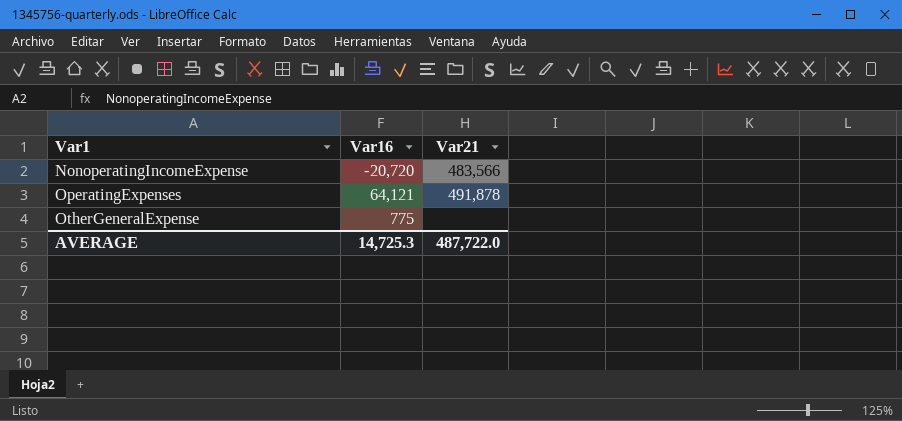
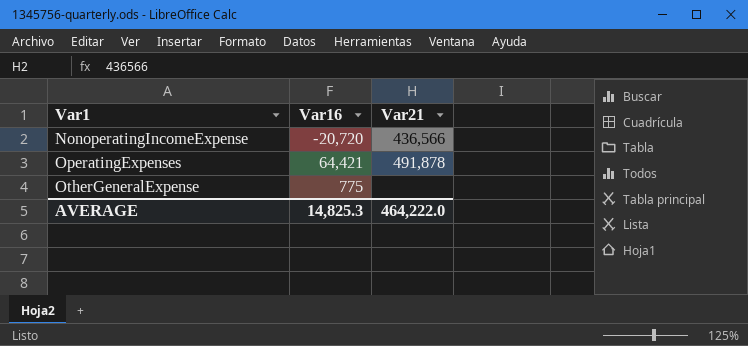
NonoperatingIncomeExpense | Var21: 483,566 -> 436,566
OperatingExpenses | Var16: 64,121 -> 64,421
AVERAGE | Var16: 14,725.3 -> 14,825.3
AVERAGE | Var21: 487,722.0 -> 464,222.0

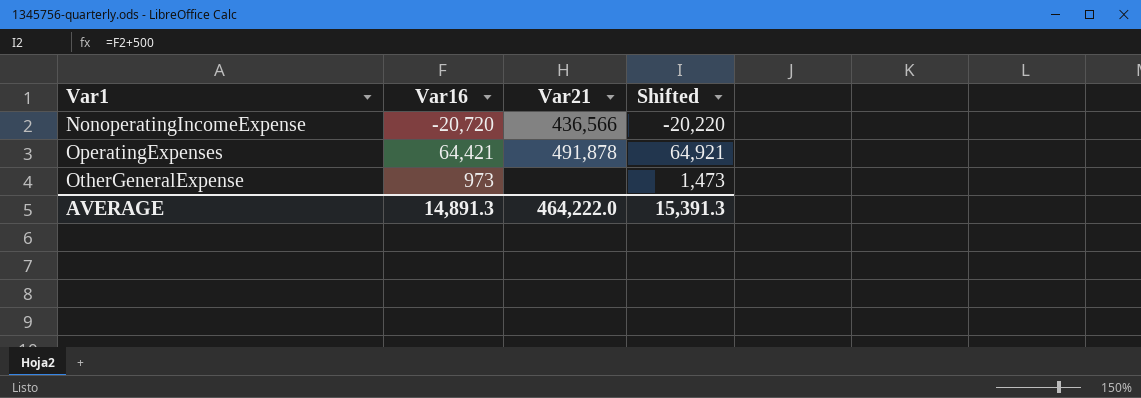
column Shifted | formula: none -> [Var16] + 500
OtherGeneralExpense | Var16: 775 -> 973
AVERAGE | Var16: 14,825.3 -> 14,891.3

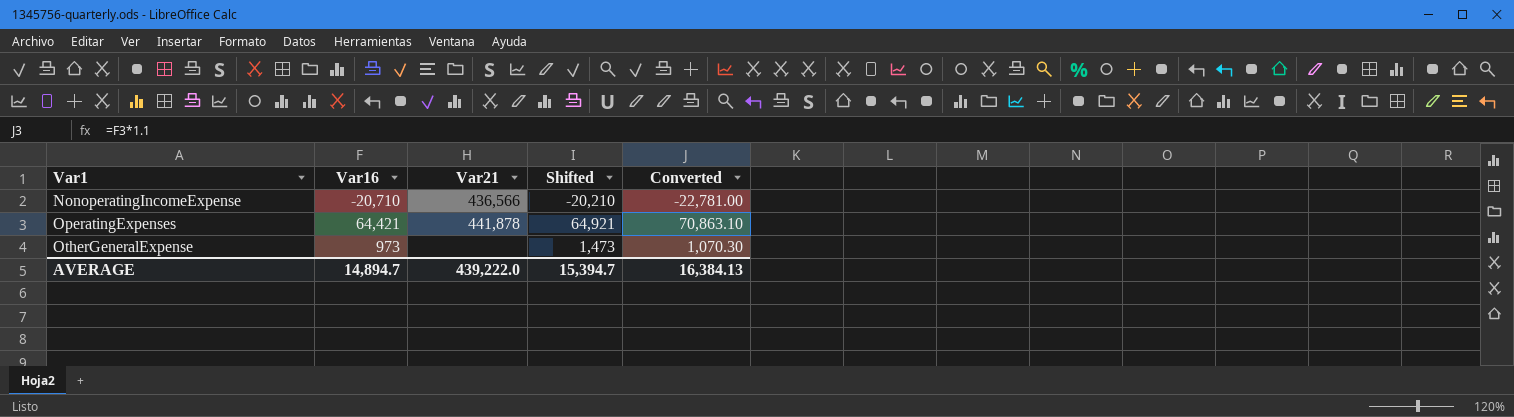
column Converted | formula: none -> [Var16] * 1.1
NonoperatingIncomeExpense | Var16: -20,720 -> -20,710
NonoperatingIncomeExpense | Shifted: -20,220 -> -20,210
OperatingExpenses | Var21: 491,878 -> 441,878
AVERAGE | Var16: 14,891.3 -> 14,894.7
AVERAGE | Var21: 464,222.0 -> 439,222.0
AVERAGE | Shifted: 15,391.3 -> 15,394.7

